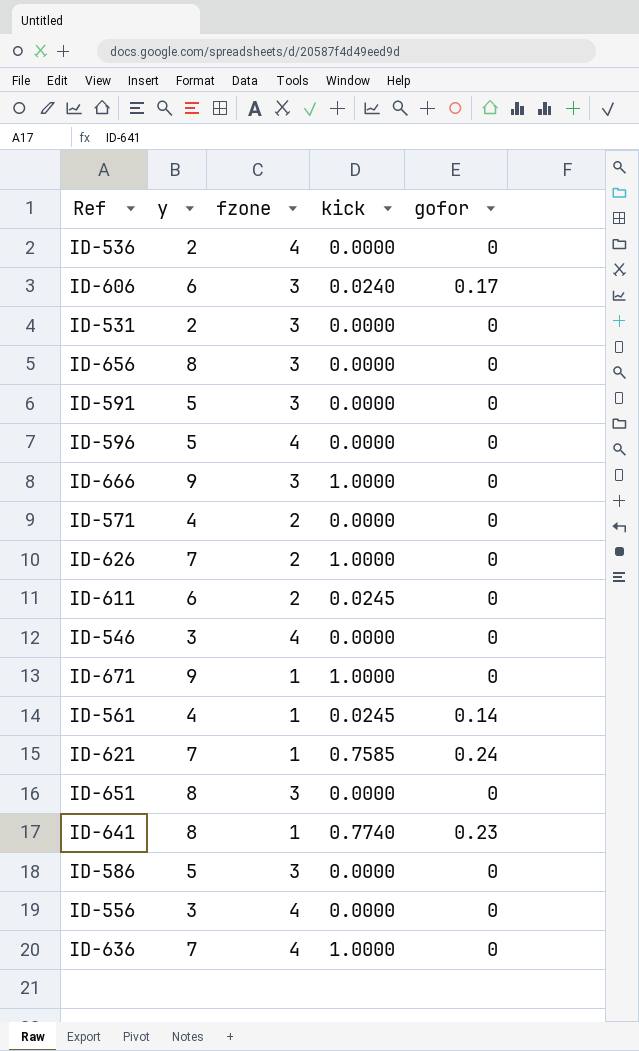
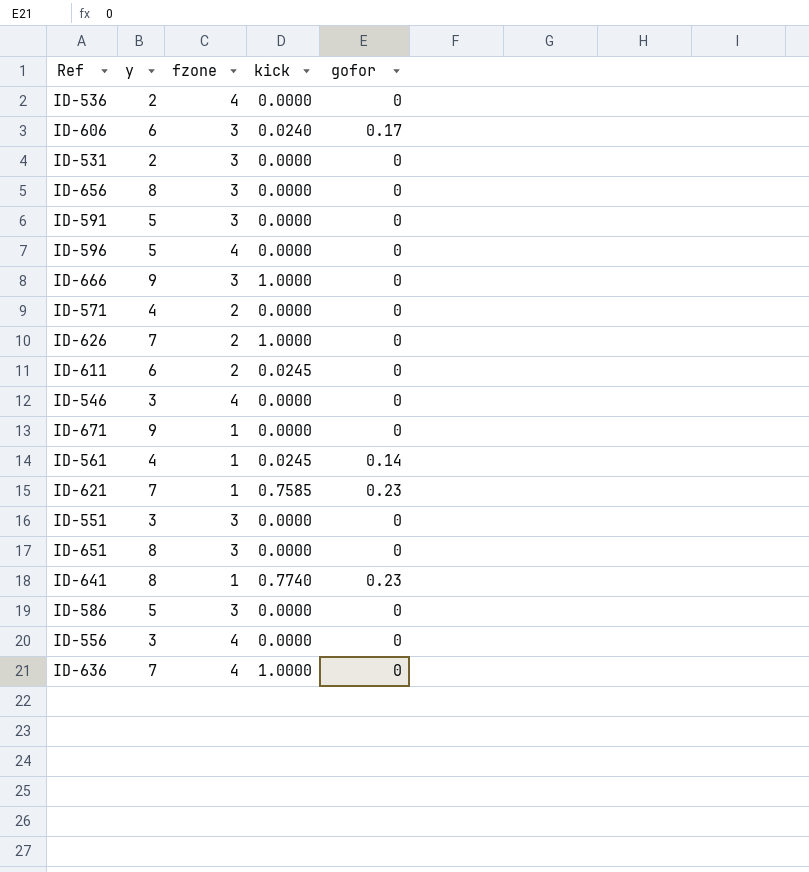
ID-671 | kick: 1.0000 -> 0.0000
ID-621 | gofor: 0.24 -> 0.23
row ID-551: none -> 3 | 3 | 0.0000 | 0

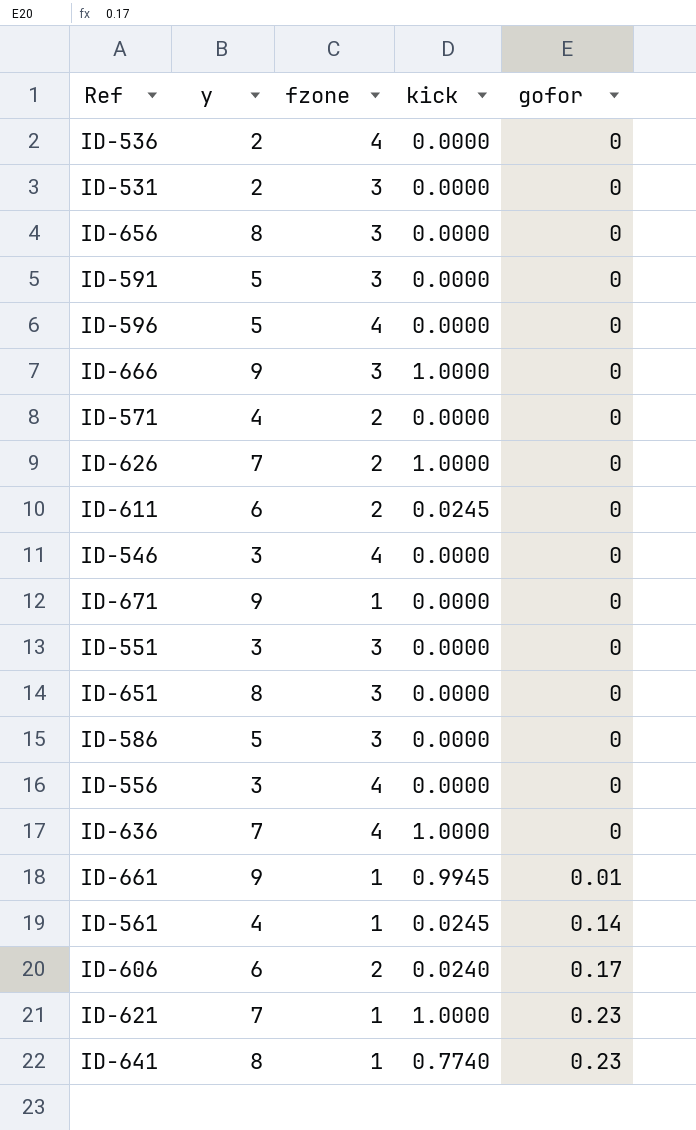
row order: none -> gofor ascending
row ID-661: none -> 9 | 1 | 0.9945 | 0.01
ID-606 | fzone: 3 -> 2
ID-621 | kick: 0.7585 -> 1.0000

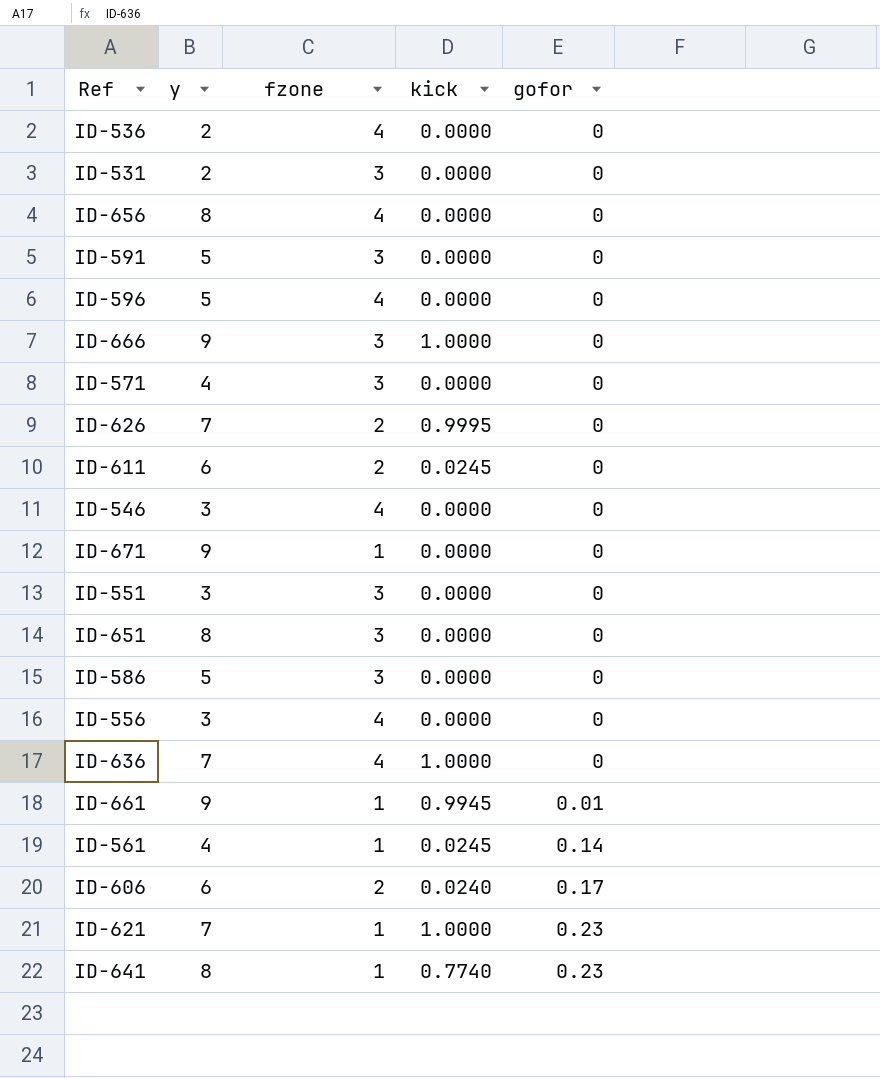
ID-656 | fzone: 3 -> 4
ID-571 | fzone: 2 -> 3
ID-626 | kick: 1.0000 -> 0.9995

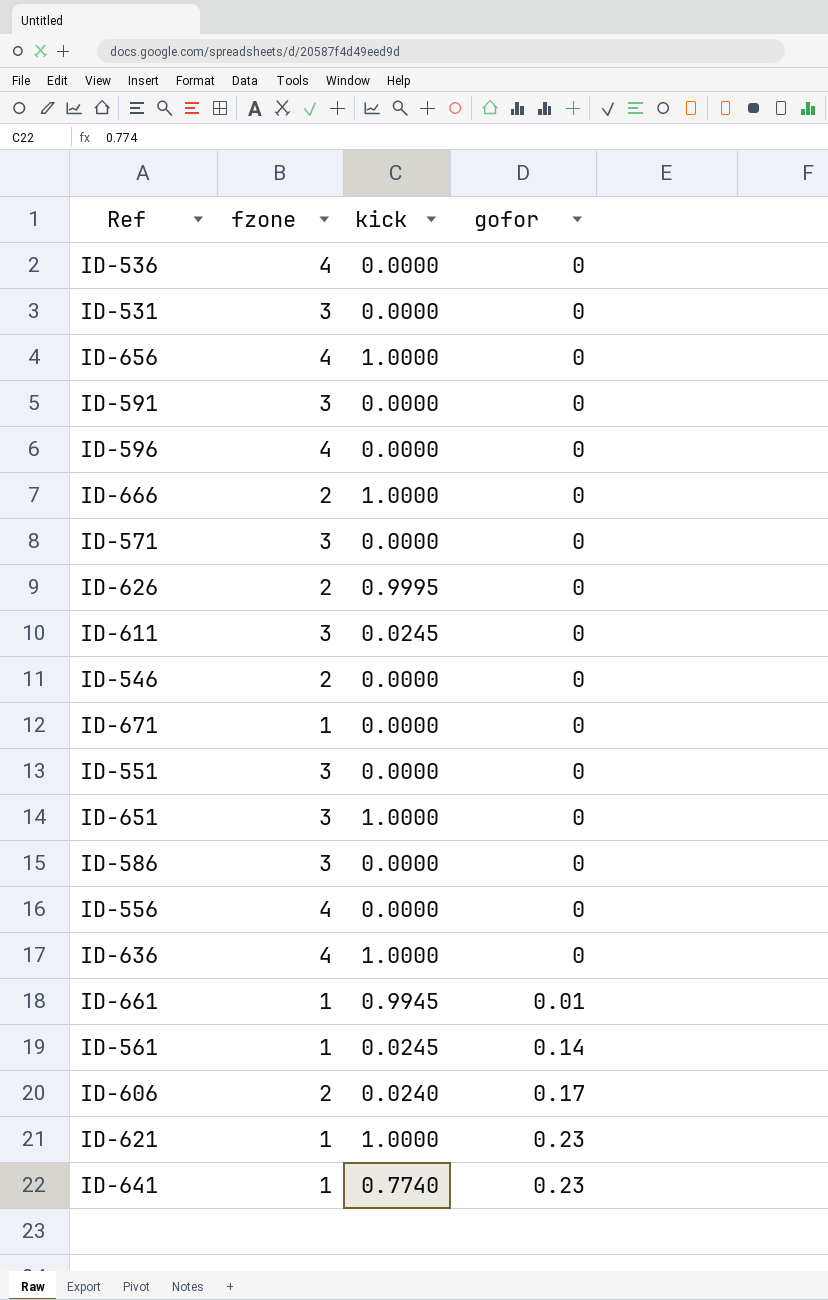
column y | position: 2 -> none
ID-656 | kick: 0.0000 -> 1.0000
ID-666 | fzone: 3 -> 2
ID-611 | fzone: 2 -> 3
ID-546 | fzone: 4 -> 2
ID-651 | kick: 0.0000 -> 1.0000

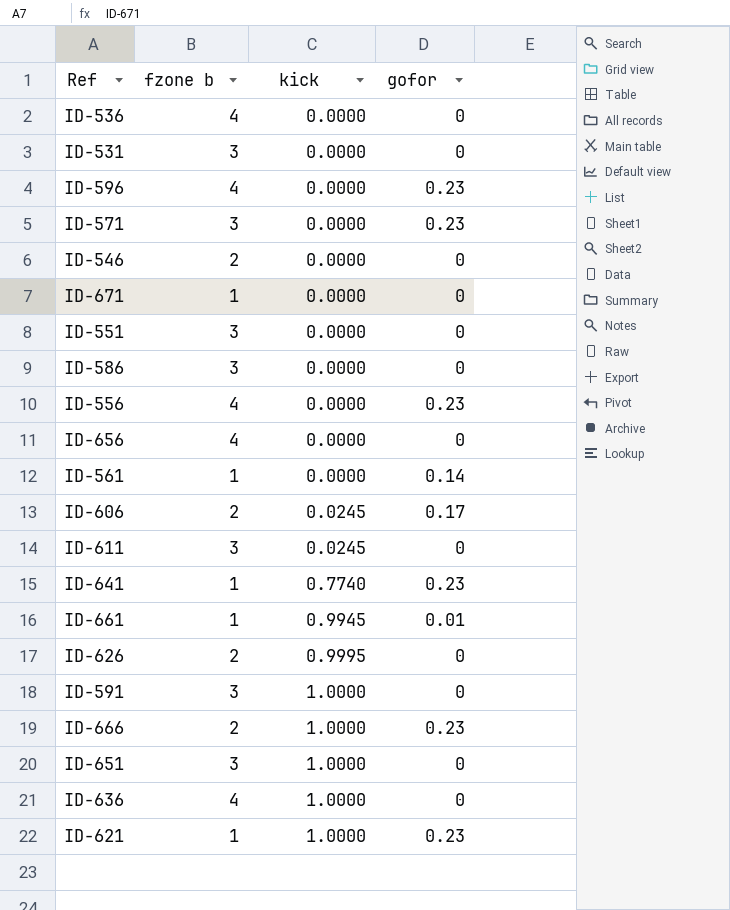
row order: gofor ascending -> kick ascending
column name: fzone -> fzone b
ID-596 | gofor: 0 -> 0.23
ID-571 | gofor: 0 -> 0.23
ID-556 | gofor: 0 -> 0.23
ID-656 | kick: 1.0000 -> 0.0000
ID-561 | kick: 0.0245 -> 0.0000
ID-606 | kick: 0.0240 -> 0.0245
ID-591 | kick: 0.0000 -> 1.0000
ID-666 | gofor: 0 -> 0.23

